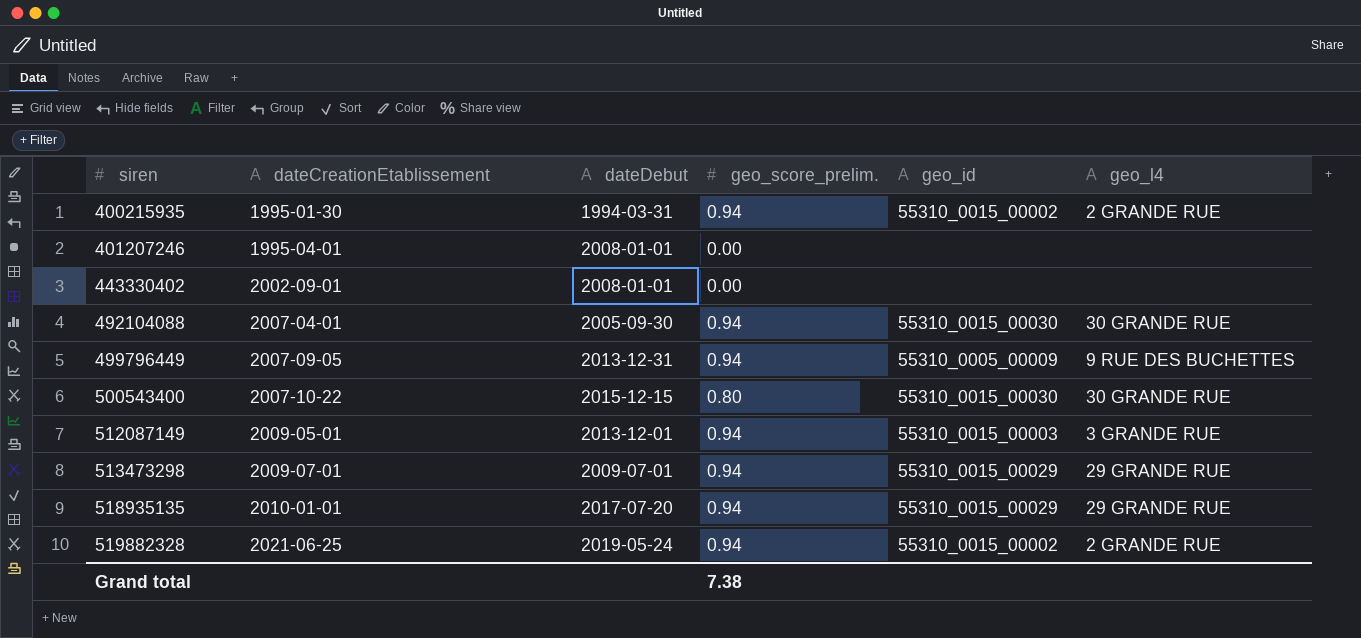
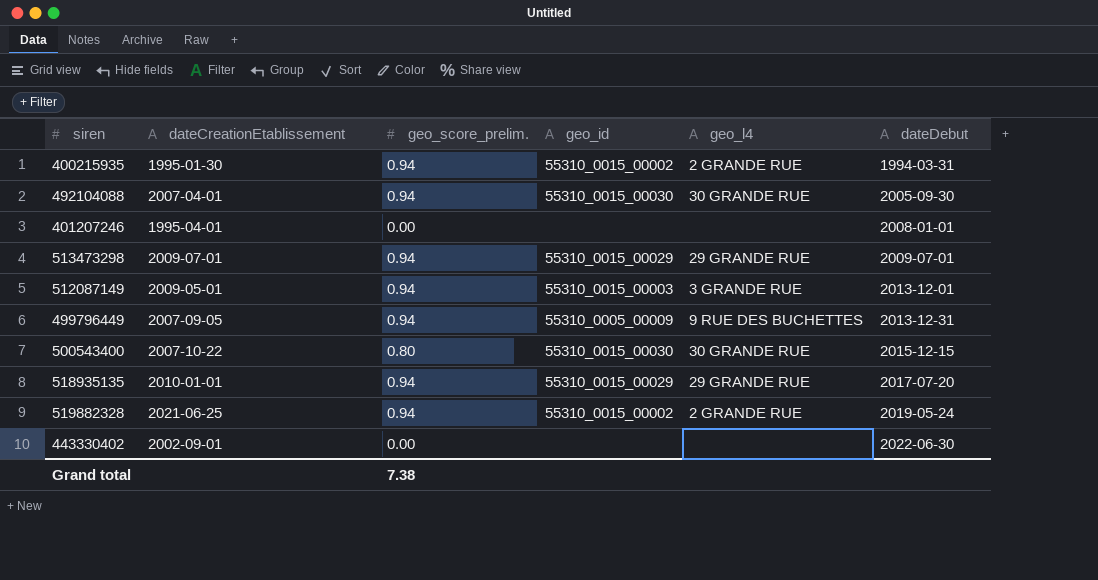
row order: siren ascending -> dateDebut ascending
column dateDebut | position: 3 -> 6
443330402 | dateDebut: 2008-01-01 -> 2022-06-30

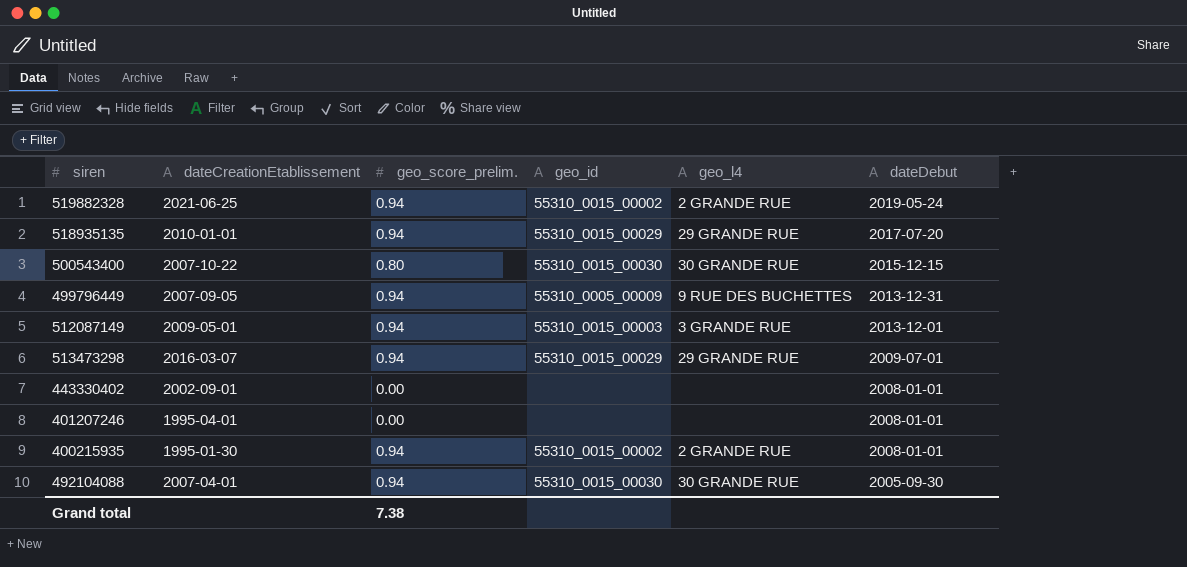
row order: dateDebut ascending -> dateDebut descending
513473298 | dateCreationEtablissement: 2009-07-01 -> 2016-03-07
443330402 | dateDebut: 2022-06-30 -> 2008-01-01
400215935 | dateDebut: 1994-03-31 -> 2008-01-01

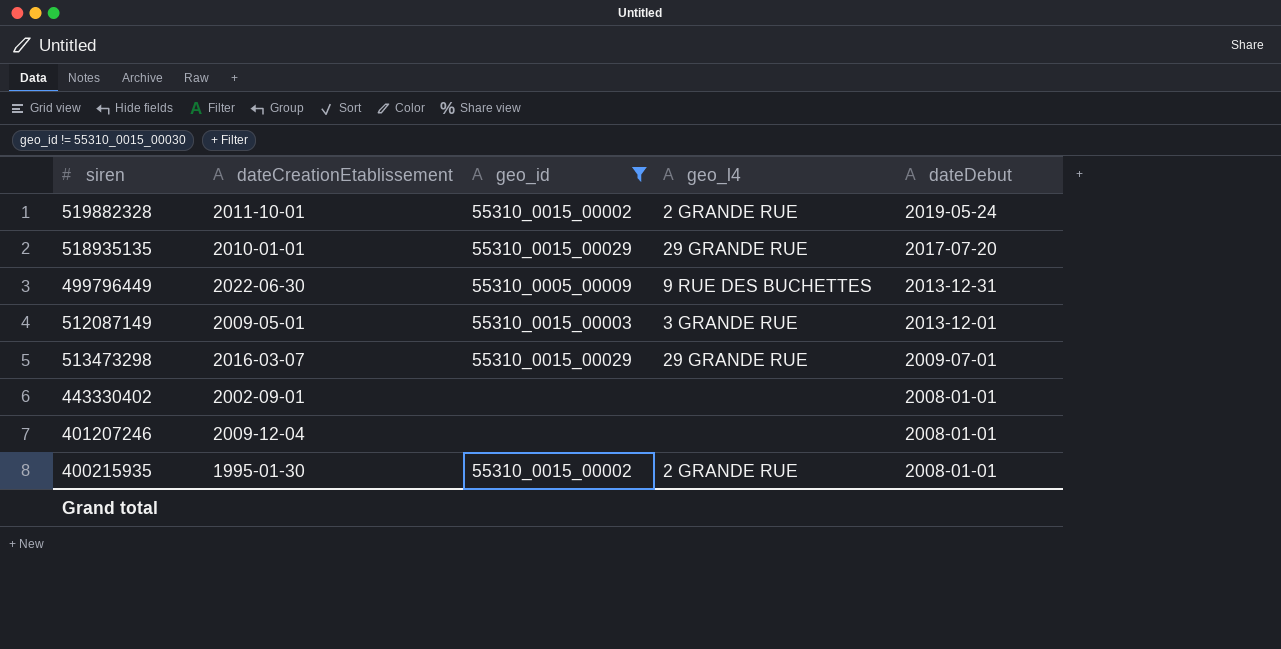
filter: none -> geo_id != 55310_0015_00030
column geo_score_prelim. | position: 3 -> none
519882328 | dateCreationEtablissement: 2021-06-25 -> 2011-10-01
499796449 | dateCreationEtablissement: 2007-09-05 -> 2022-06-30
401207246 | dateCreationEtablissement: 1995-04-01 -> 2009-12-04

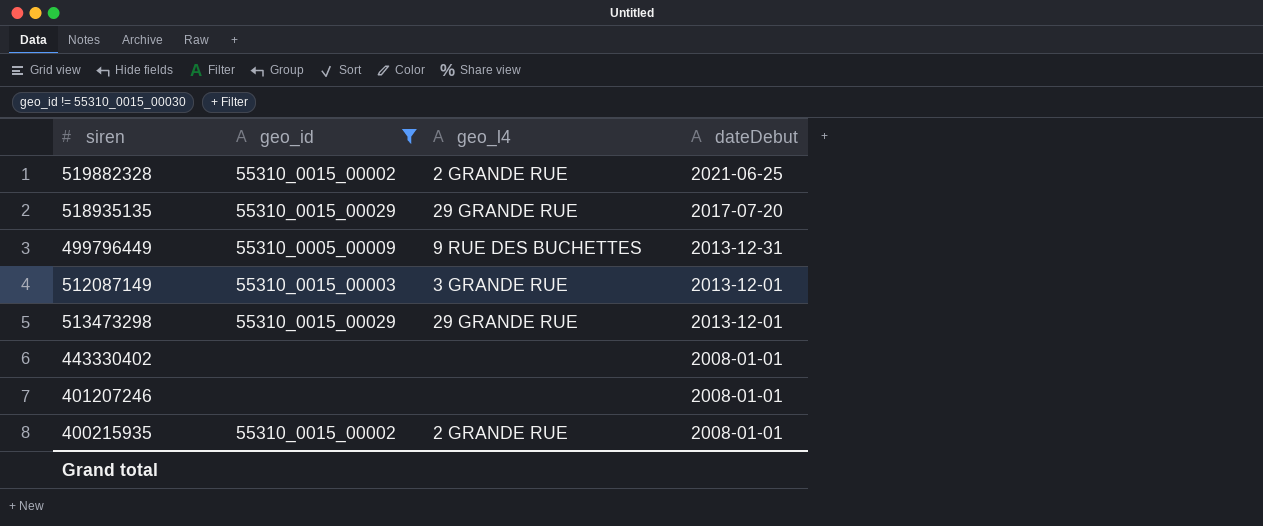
column dateCreationEtablissement | position: 2 -> none
519882328 | dateDebut: 2019-05-24 -> 2021-06-25
513473298 | dateDebut: 2009-07-01 -> 2013-12-01

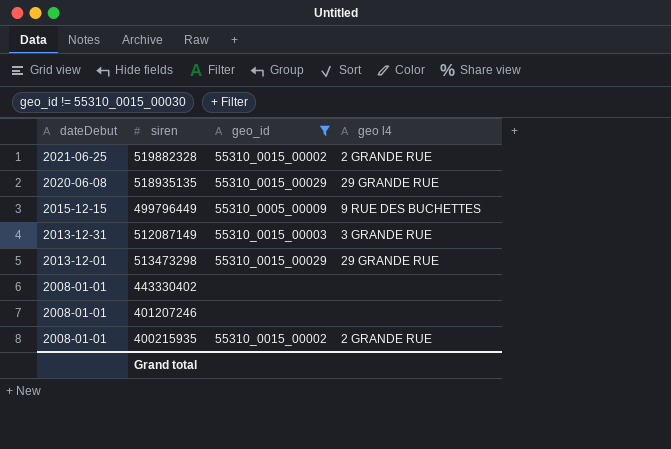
column dateDebut | position: 4 -> 1
column name: geo_l4 -> geo l4
518935135 | dateDebut: 2017-07-20 -> 2020-06-08
499796449 | dateDebut: 2013-12-31 -> 2015-12-15
512087149 | dateDebut: 2013-12-01 -> 2013-12-31

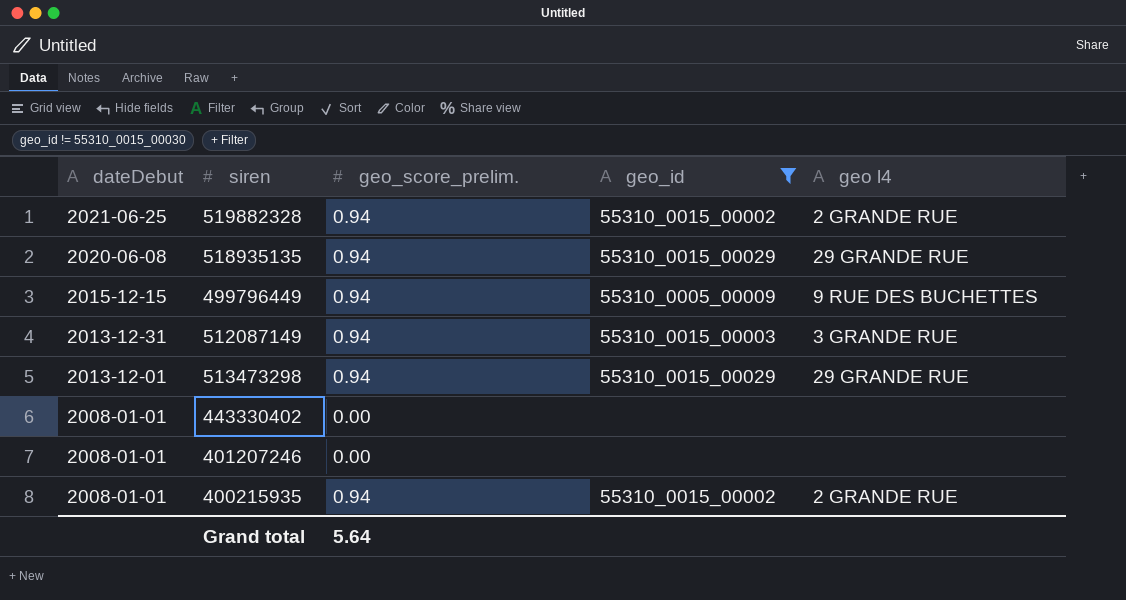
column geo_score_prelim. | position: none -> 3

